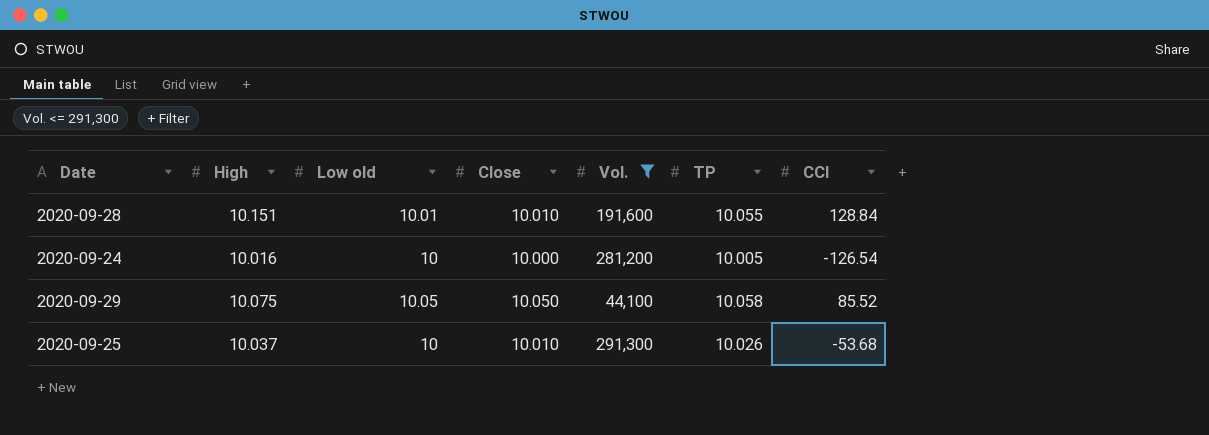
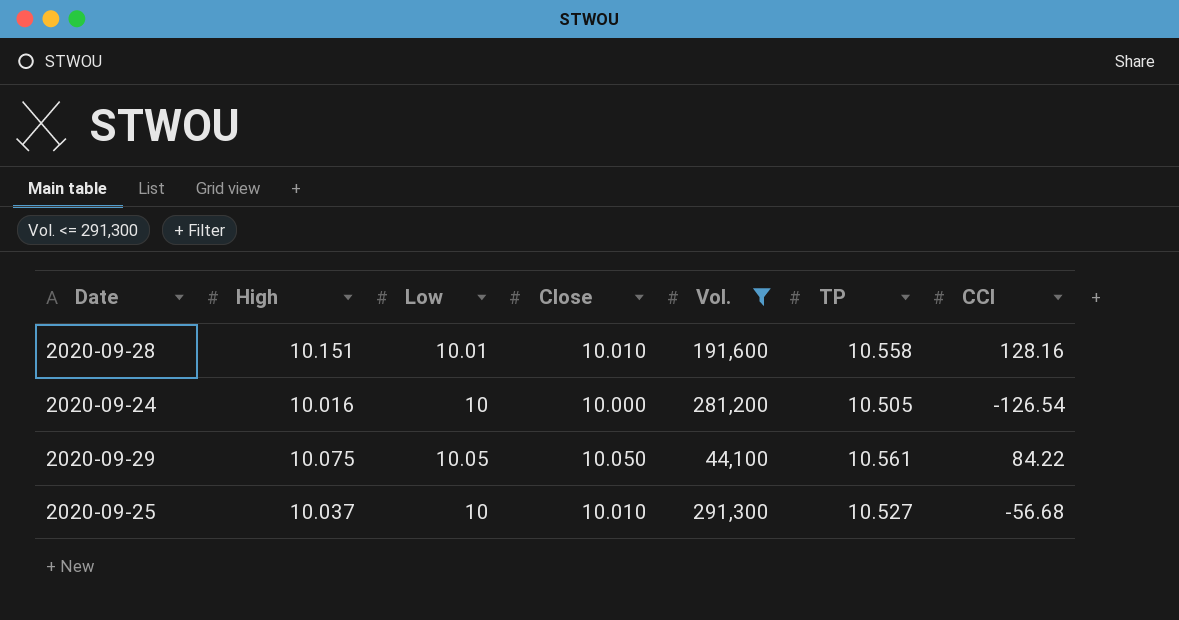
column name: Low old -> Low
2020-09-28 | TP: 10.055 -> 10.558
2020-09-28 | CCI: 128.84 -> 128.16
2020-09-24 | TP: 10.005 -> 10.505
2020-09-29 | TP: 10.058 -> 10.561
2020-09-29 | CCI: 85.52 -> 84.22
2020-09-25 | TP: 10.026 -> 10.527
2020-09-25 | CCI: -53.68 -> -56.68

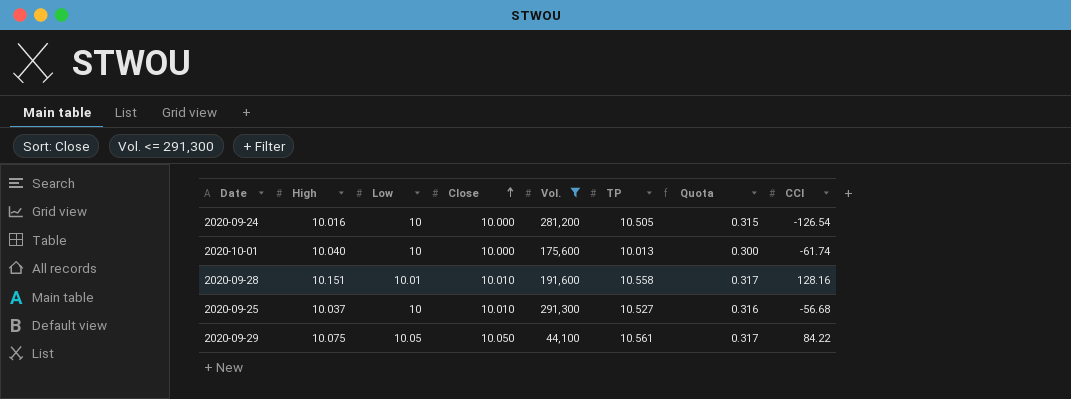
row order: none -> Close ascending
column Quota | formula: none -> [TP] * 0.03
row 2020-10-01: none -> 10.040 | 10 | 10.000 | 175,600 | 10.013 | 0.300 | -61.74

